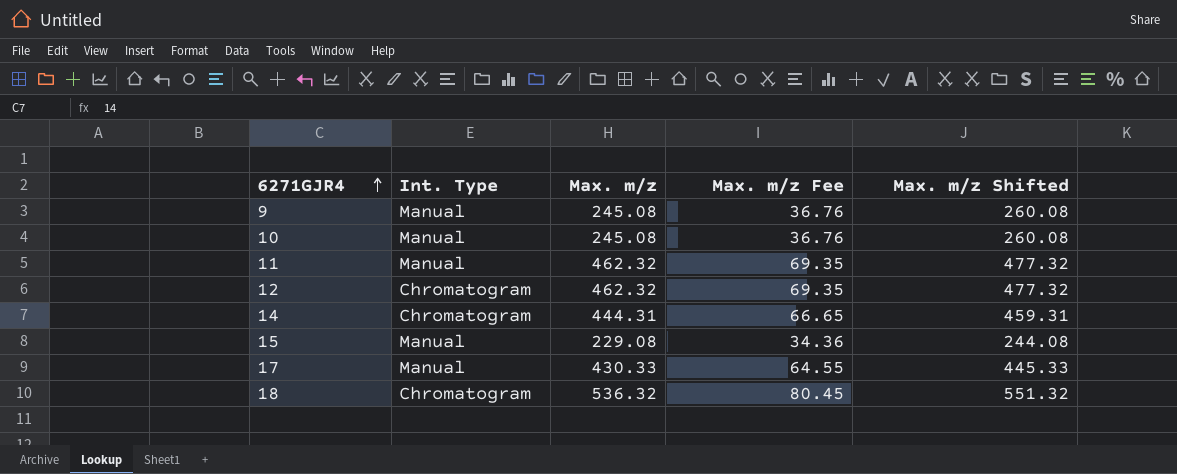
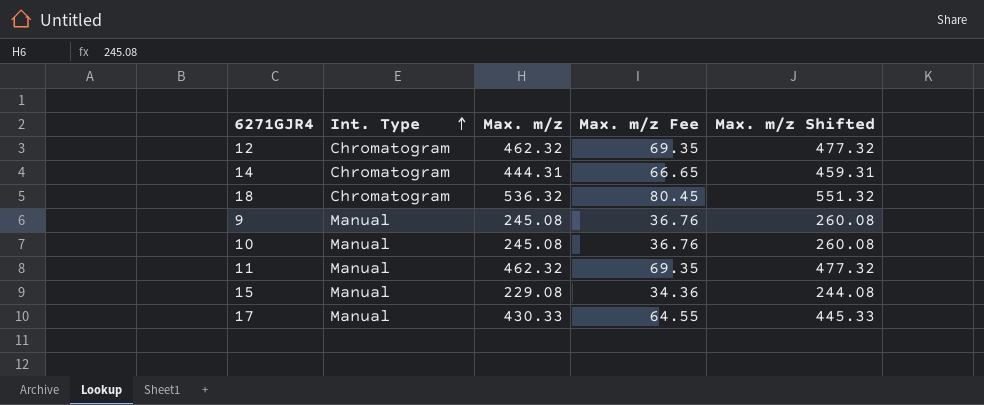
row order: 6271GJR4 ascending -> Int. Type ascending

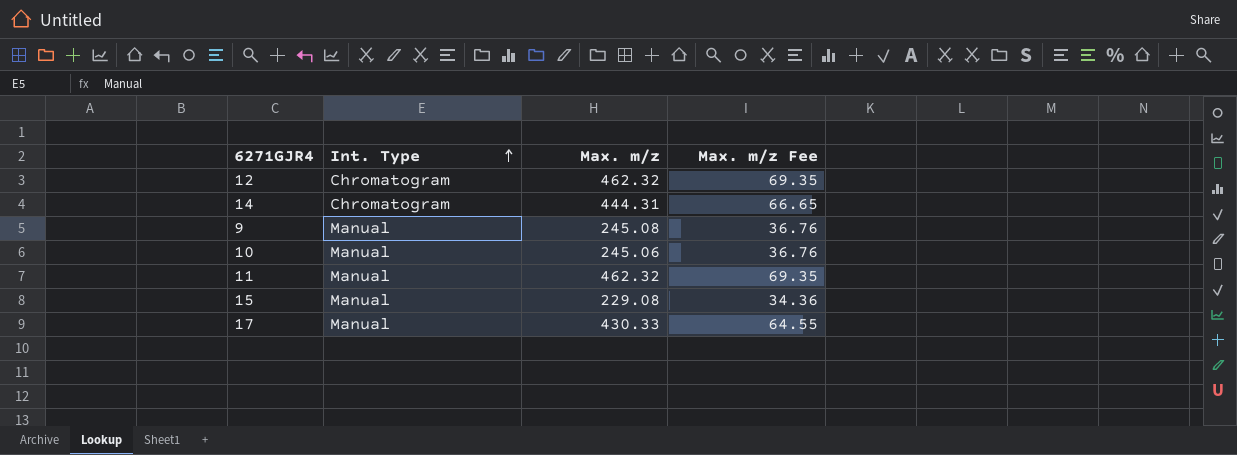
column Max. m/z Shifted | formula: [Max. m/z] + 15 -> none
row 18: Chromatogram | 536.32 | 80.45 | 551.32 -> none
10 | Max. m/z: 245.08 -> 245.06

